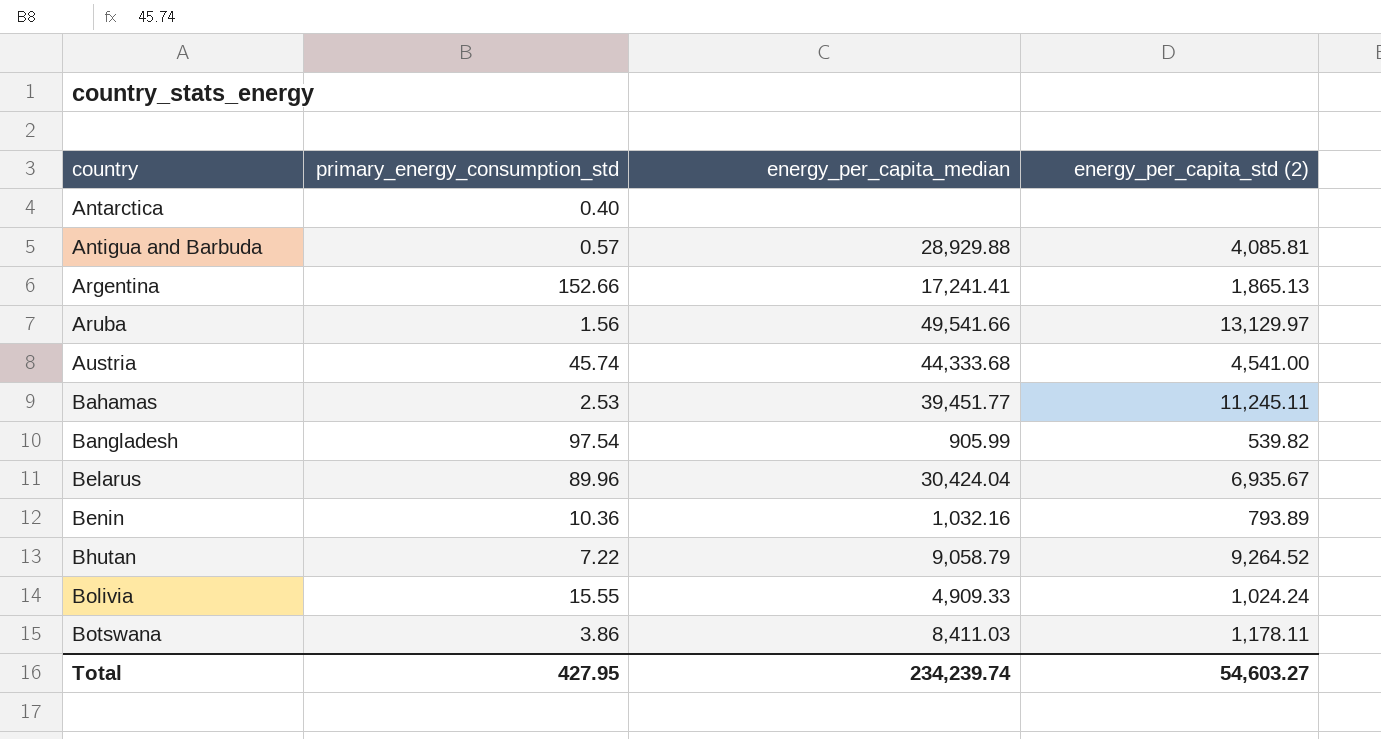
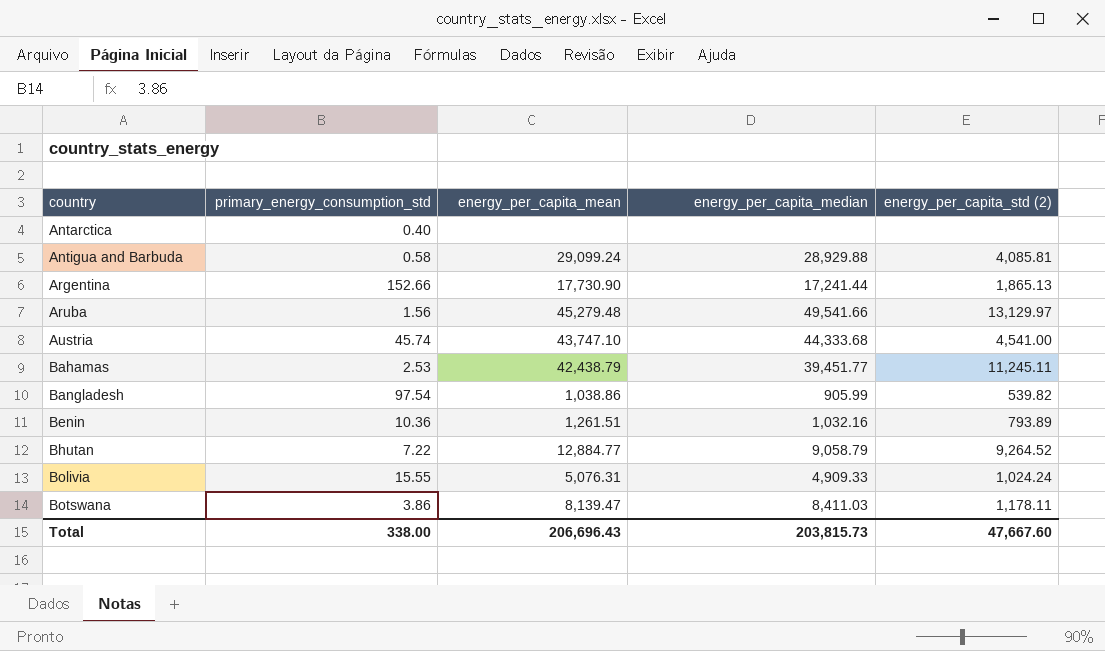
column energy_per_capita_mean | position: none -> 3
row Belarus: 89.96 | 30,424.04 | 6,935.67 -> none
Antigua and Barbuda | primary_energy_consumption_std: 0.57 -> 0.58
Argentina | energy_per_capita_median: 17,241.41 -> 17,241.44
Total | primary_energy_consumption_std: 427.95 -> 338.00
Total | energy_per_capita_median: 234,239.74 -> 203,815.73
Total | energy_per_capita_std (2): 54,603.27 -> 47,667.60

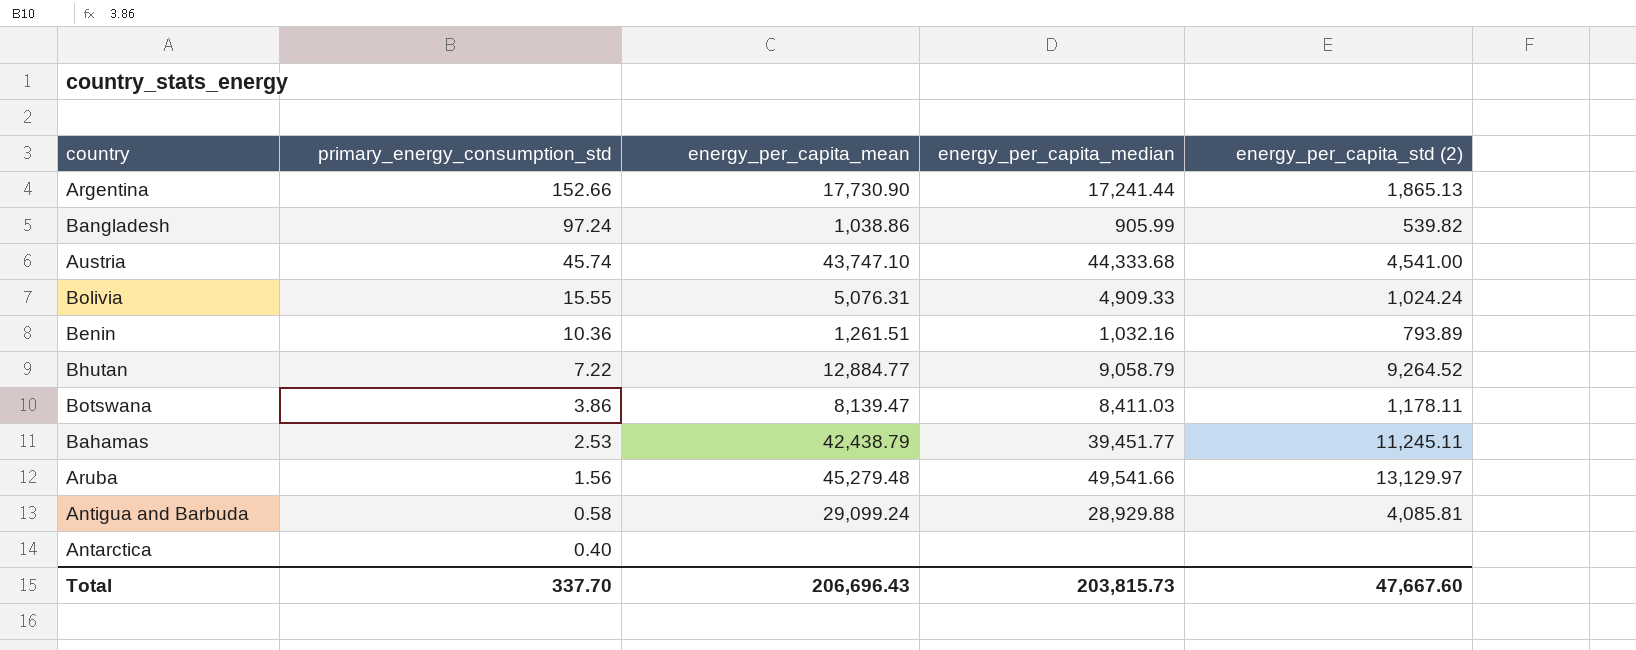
row order: country ascending -> primary_energy_consumption_std descending
Bangladesh | primary_energy_consumption_std: 97.54 -> 97.24
Total | primary_energy_consumption_std: 338.00 -> 337.70

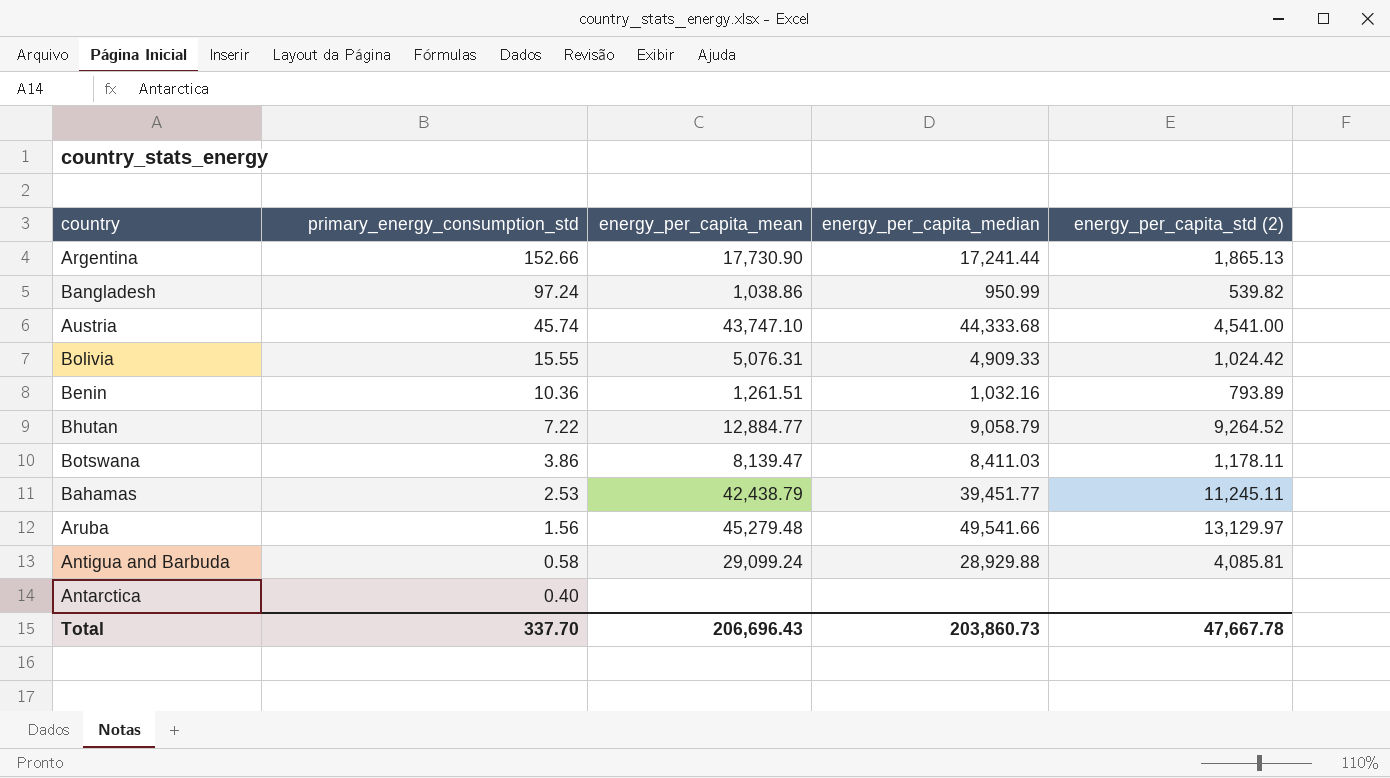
Bangladesh | energy_per_capita_median: 905.99 -> 950.99
Bolivia | energy_per_capita_std (2): 1,024.24 -> 1,024.42
Total | energy_per_capita_median: 203,815.73 -> 203,860.73
Total | energy_per_capita_std (2): 47,667.60 -> 47,667.78

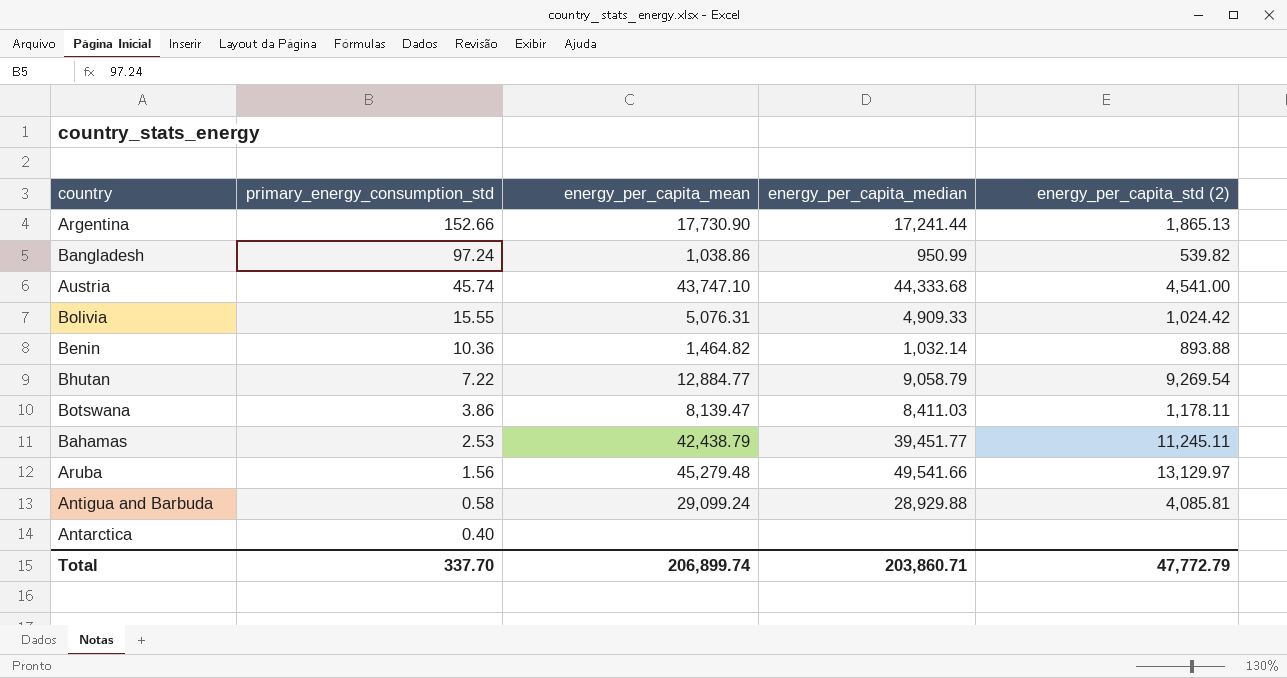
Benin | energy_per_capita_mean: 1,261.51 -> 1,464.82
Benin | energy_per_capita_median: 1,032.16 -> 1,032.14
Benin | energy_per_capita_std (2): 793.89 -> 893.88
Bhutan | energy_per_capita_std (2): 9,264.52 -> 9,269.54
Total | energy_per_capita_mean: 206,696.43 -> 206,899.74
Total | energy_per_capita_median: 203,860.73 -> 203,860.71
Total | energy_per_capita_std (2): 47,667.78 -> 47,772.79

